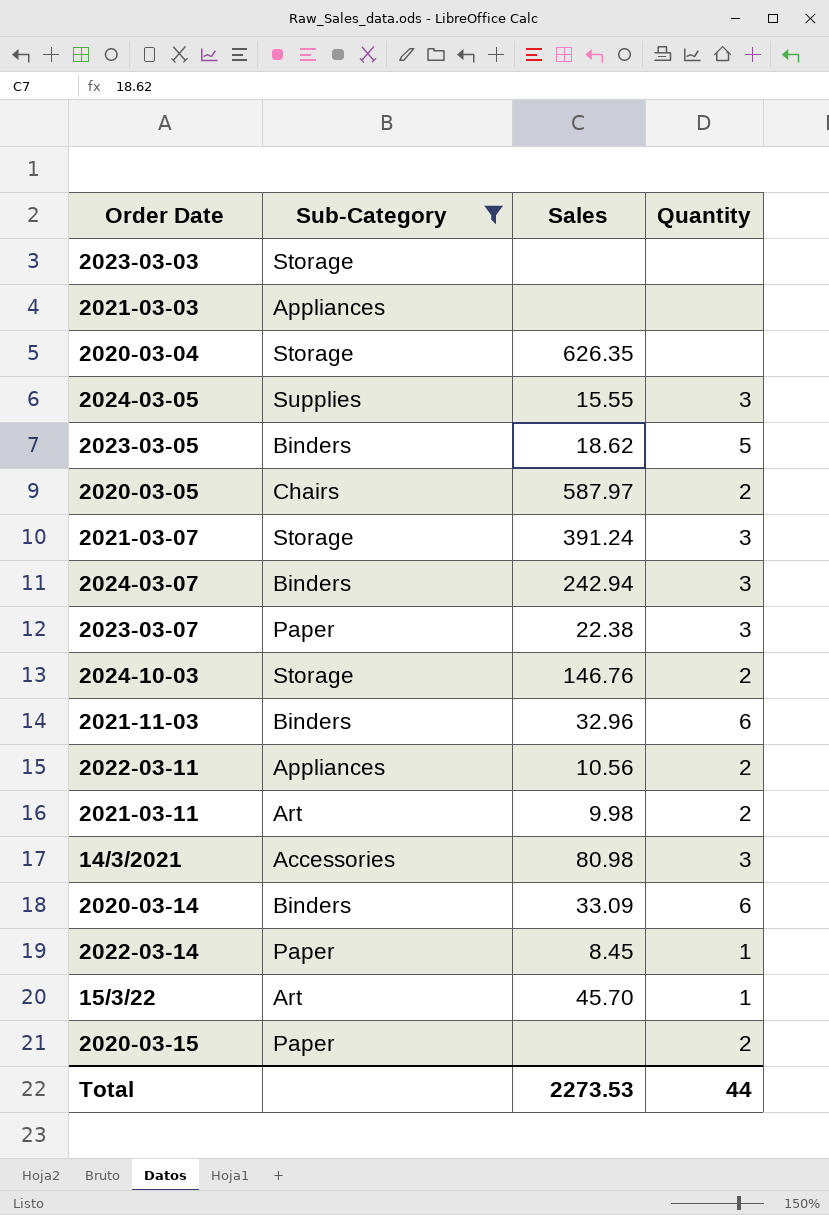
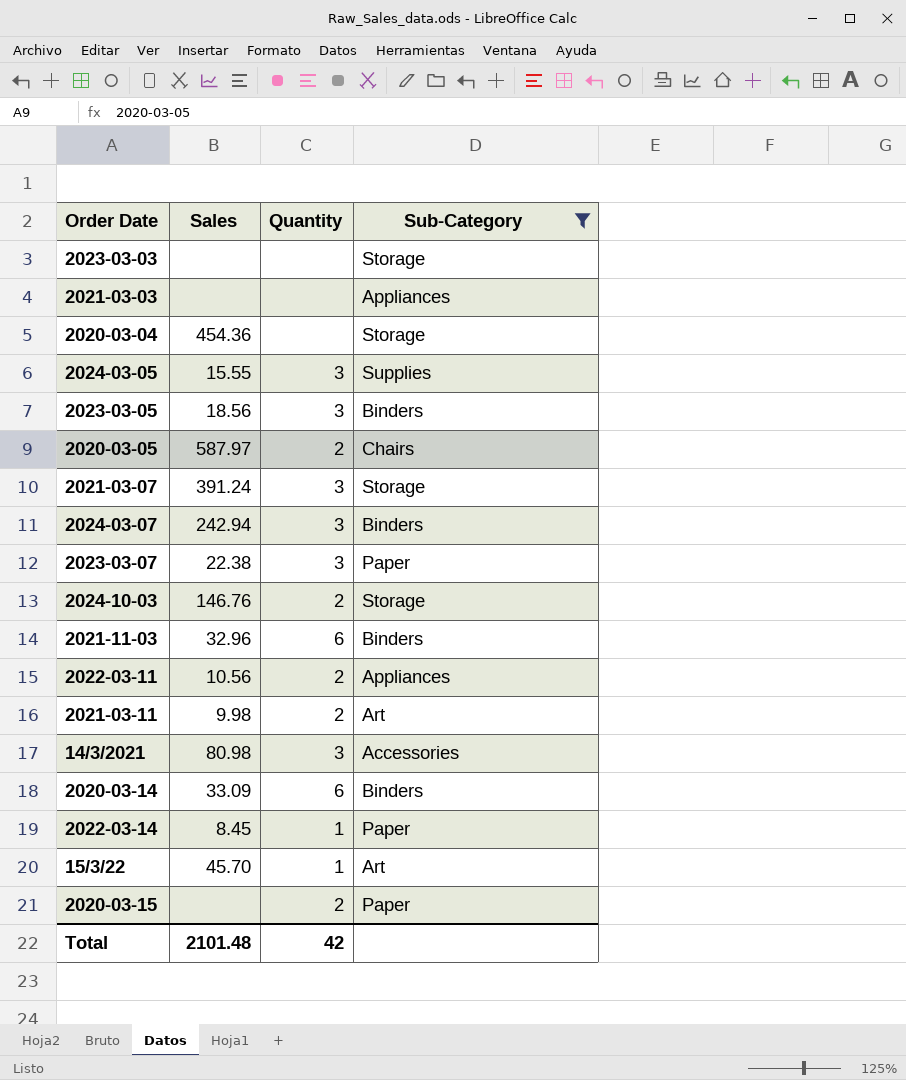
column Sub-Category | position: 2 -> 4
2020-03-04 | Sales: 626.35 -> 454.36
2023-03-05 | Sales: 18.62 -> 18.56
2023-03-05 | Quantity: 5 -> 3
Total | Sales: 2273.53 -> 2101.48
Total | Quantity: 44 -> 42

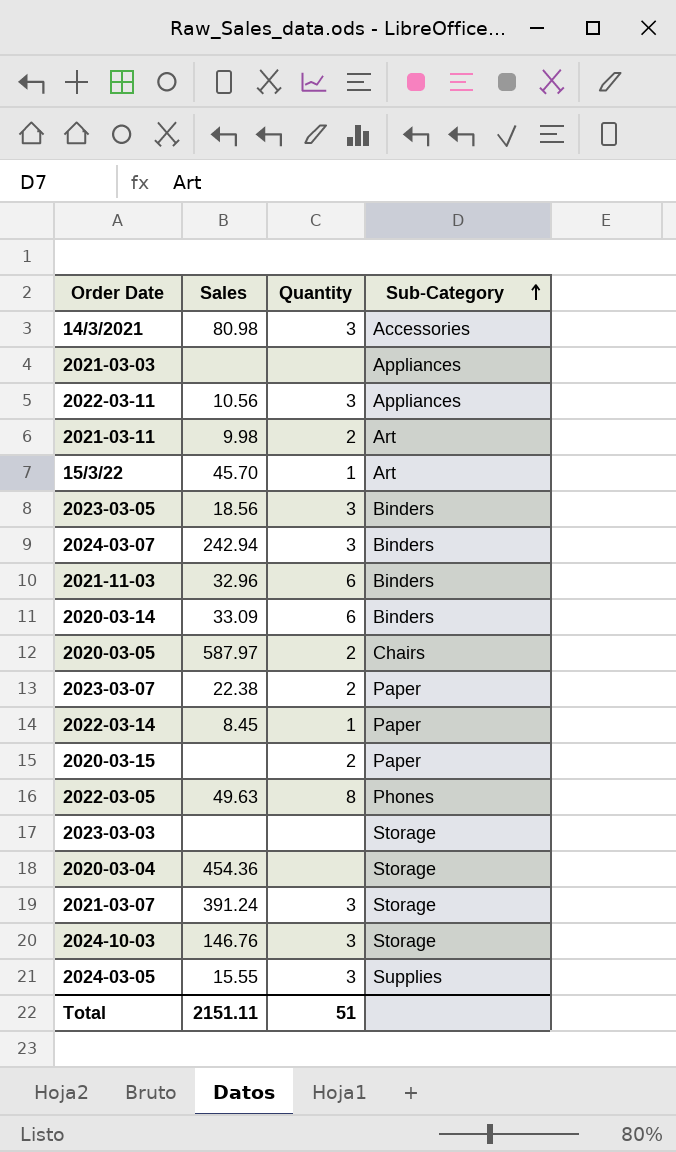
filter: Sub-Category != Phones -> none
row order: none -> Sub-Category ascending
2022-03-11 | Quantity: 2 -> 3
2023-03-07 | Quantity: 3 -> 2
2024-10-03 | Quantity: 2 -> 3
Total | Sales: 2101.48 -> 2151.11
Total | Quantity: 42 -> 51

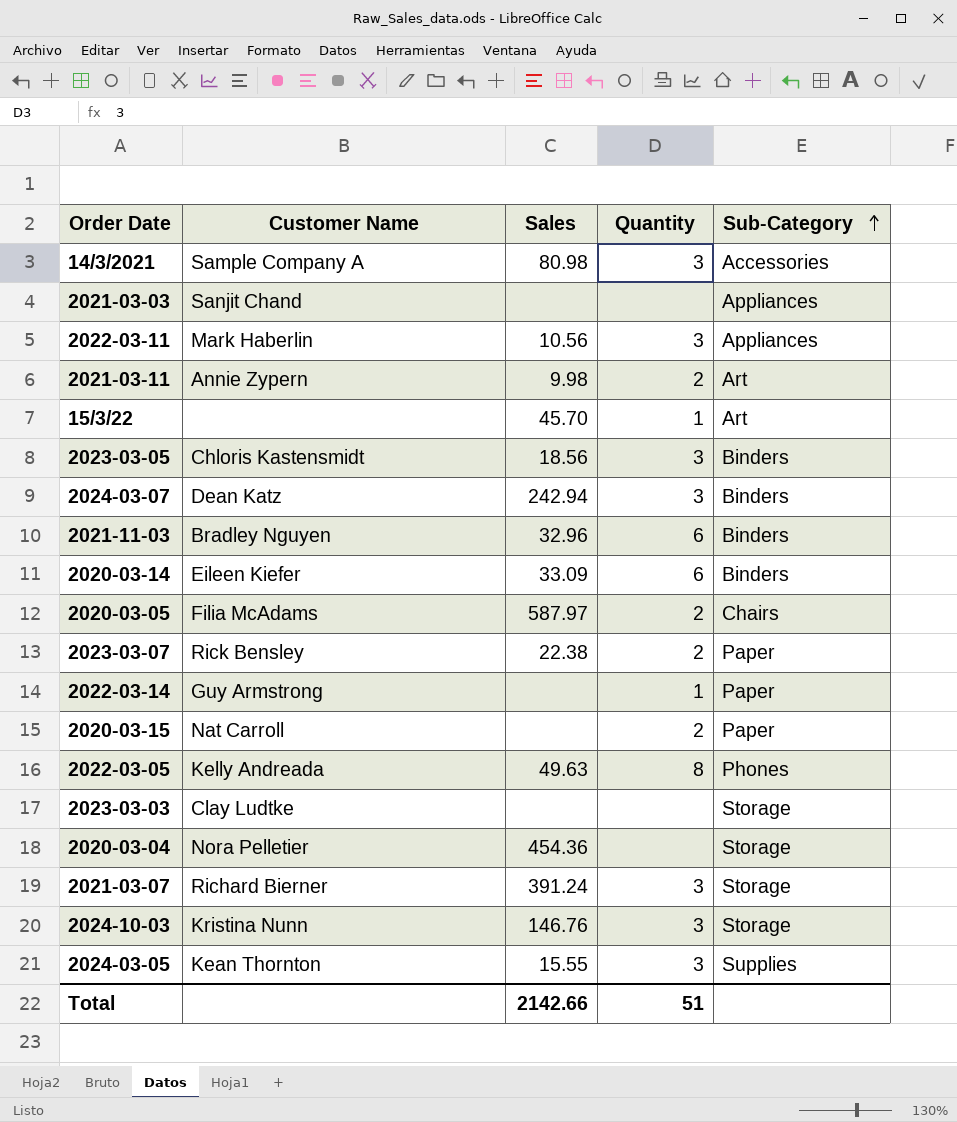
column Customer Name | position: none -> 2
2022-03-14 | Sales: 8.45 -> none
Total | Sales: 2151.11 -> 2142.66

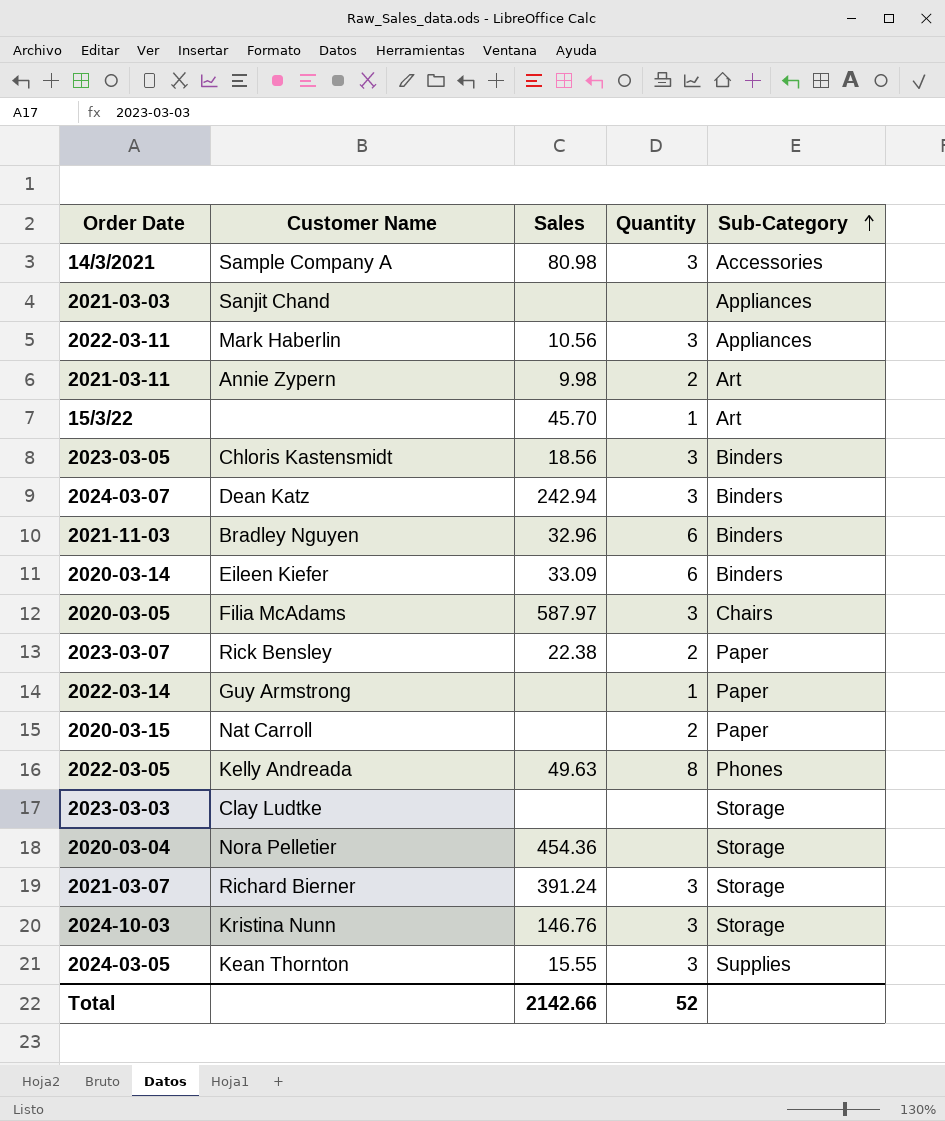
2020-03-05 | Quantity: 2 -> 3
Total | Quantity: 51 -> 52

